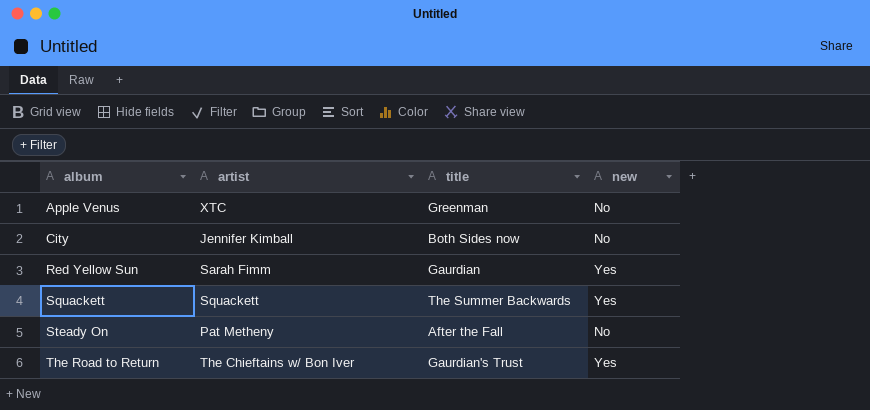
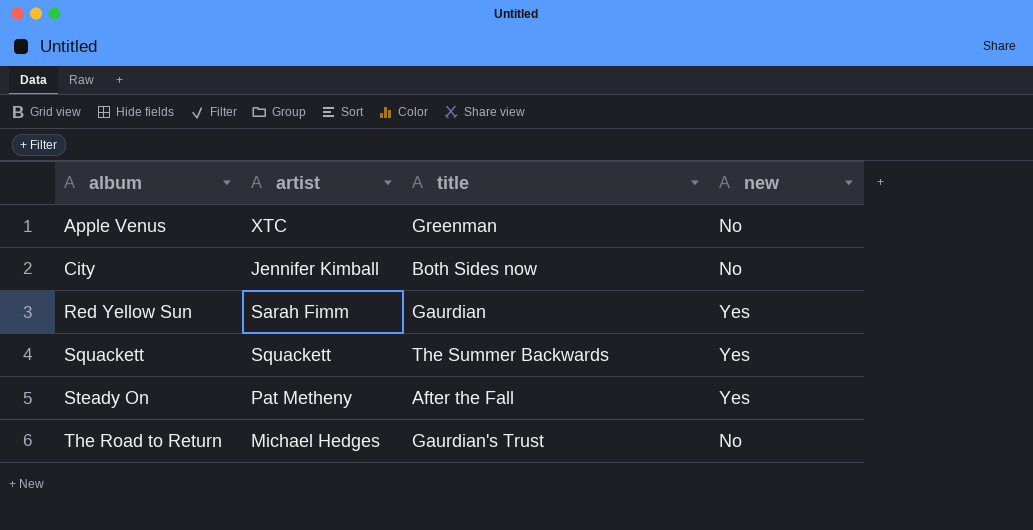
Steady On | new: No -> Yes
The Road to Return | artist: The Chieftains w/ Bon Iver -> Michael Hedges
The Road to Return | new: Yes -> No

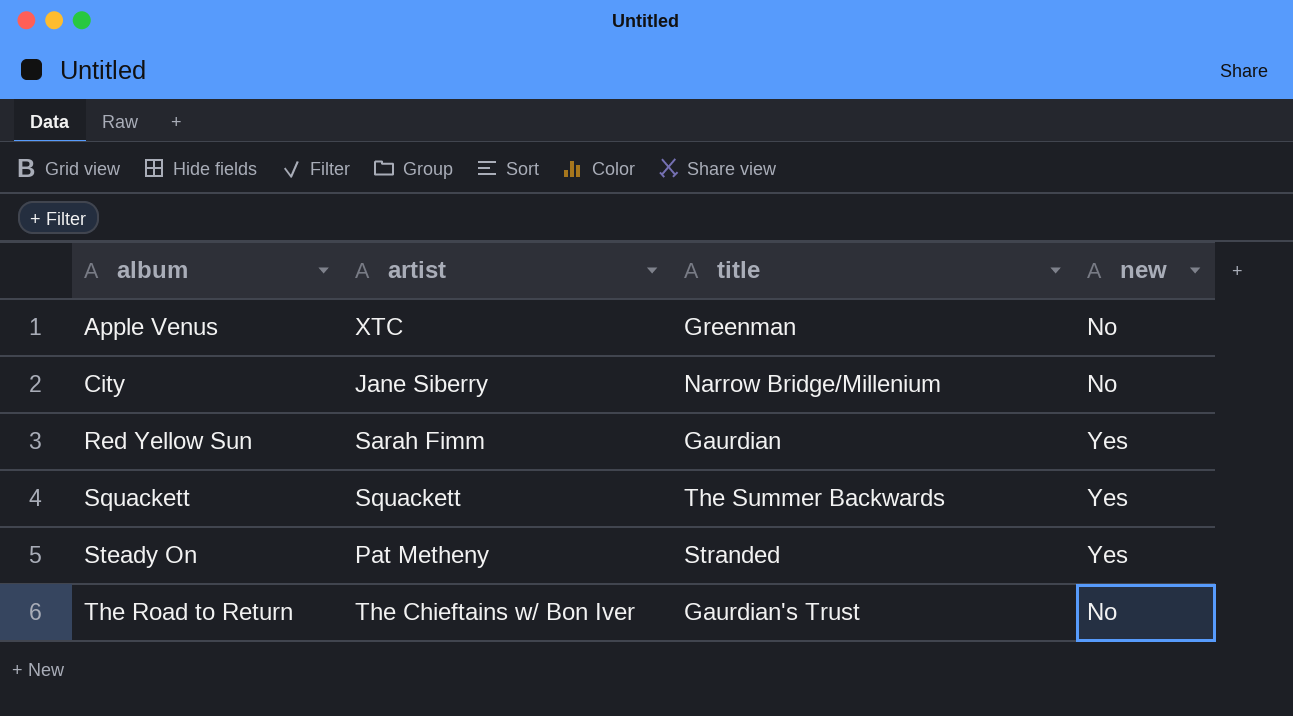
City | artist: Jennifer Kimball -> Jane Siberry
City | title: Both Sides now -> Narrow Bridge/Millenium
Steady On | title: After the Fall -> Stranded
The Road to Return | artist: Michael Hedges -> The Chieftains w/ Bon Iver

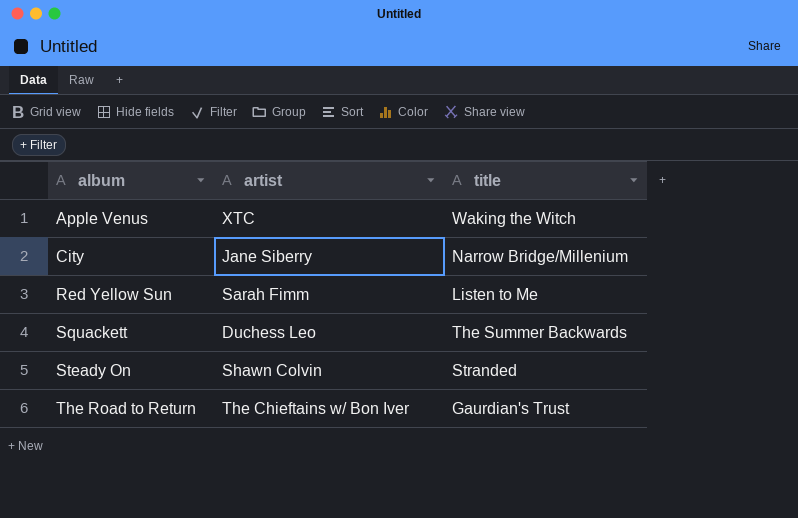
column new | position: 4 -> none
Apple Venus | title: Greenman -> Waking the Witch
Red Yellow Sun | title: Gaurdian -> Listen to Me
Squackett | artist: Squackett -> Duchess Leo
Steady On | artist: Pat Metheny -> Shawn Colvin

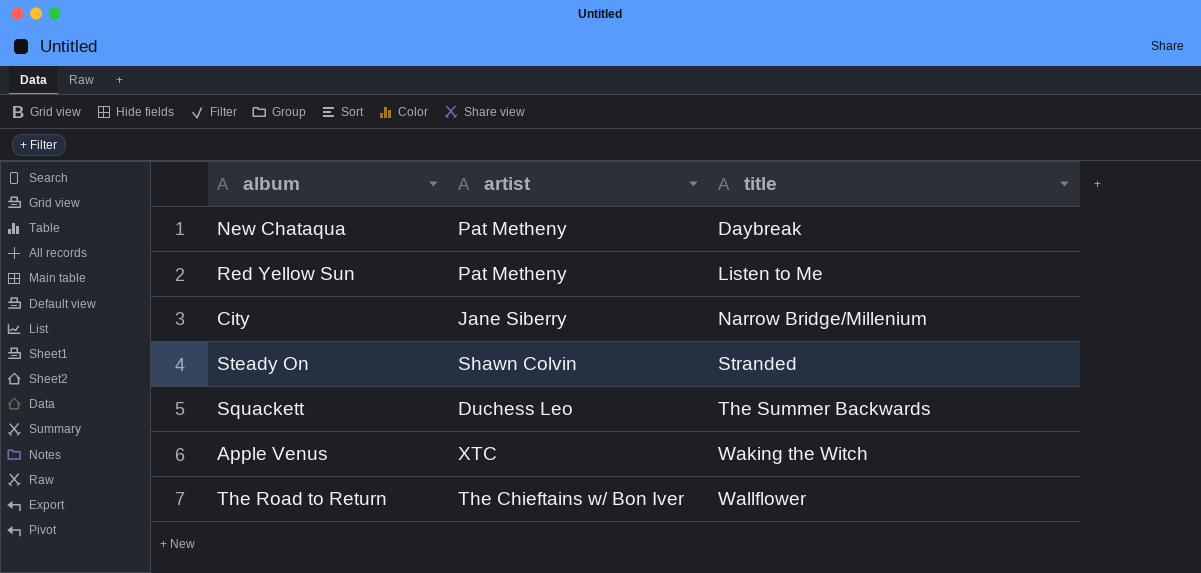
row order: album ascending -> title ascending
row New Chataqua: none -> Pat Metheny | Daybreak
Red Yellow Sun | artist: Sarah Fimm -> Pat Metheny
The Road to Return | title: Gaurdian's Trust -> Wallflower

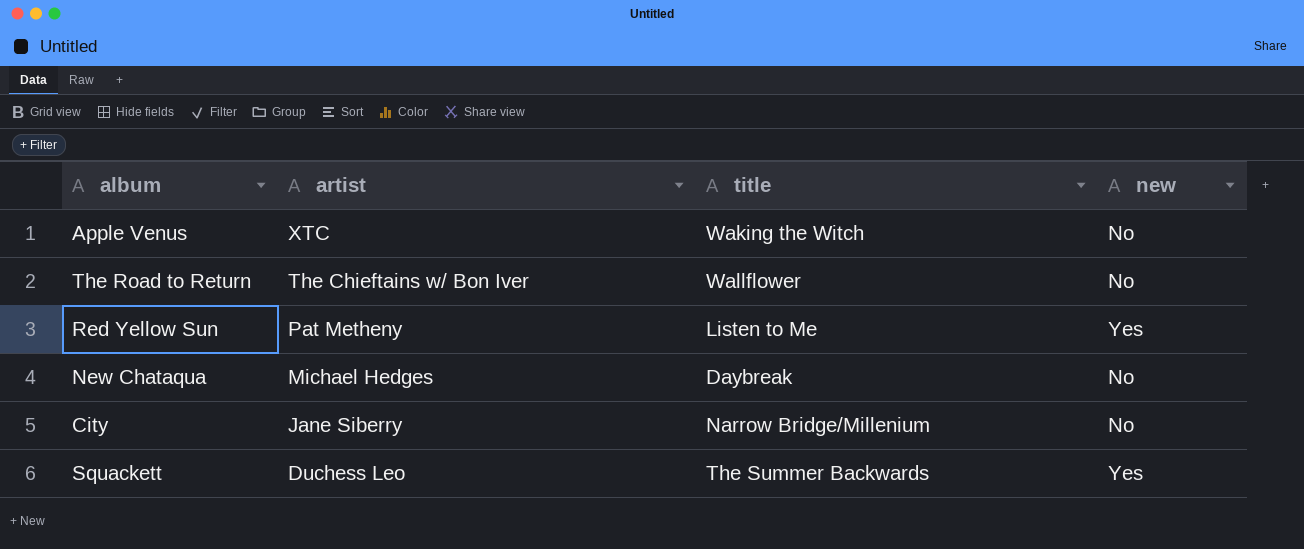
row order: title ascending -> artist descending
column new | position: none -> 4
row Steady On: Shawn Colvin | Stranded -> none
New Chataqua | artist: Pat Metheny -> Michael Hedges

